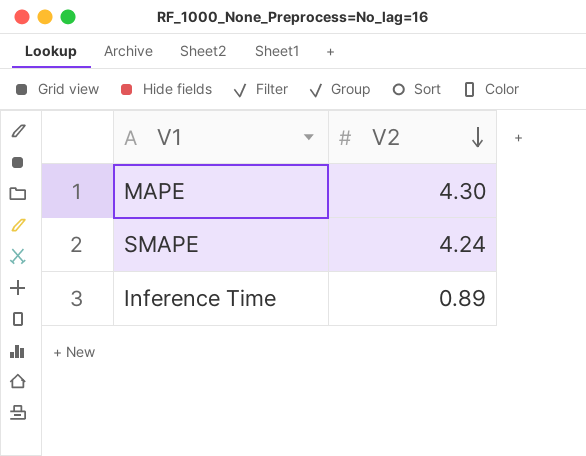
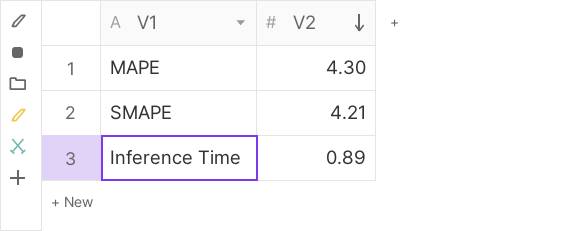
SMAPE | V2: 4.24 -> 4.21

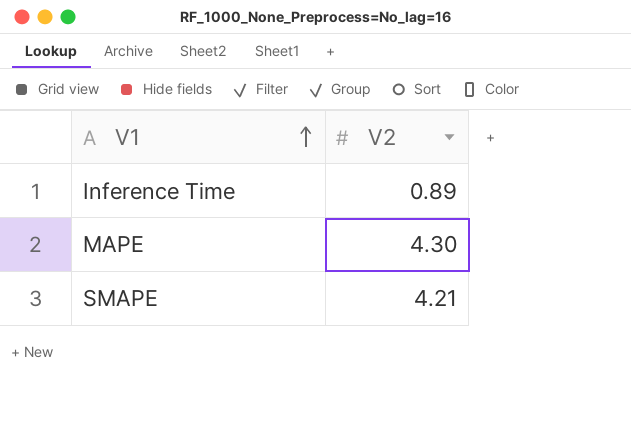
row order: V2 descending -> V1 ascending

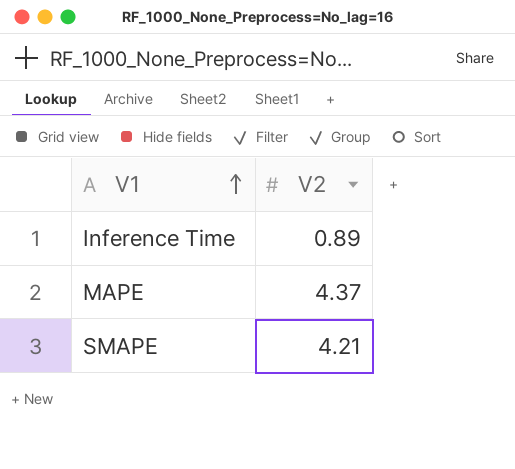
MAPE | V2: 4.30 -> 4.37

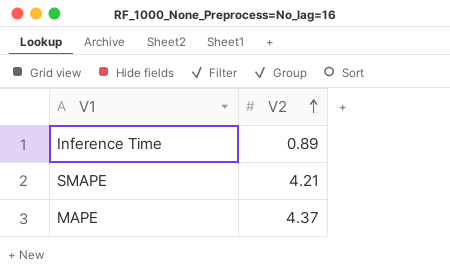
row order: V1 ascending -> V2 ascending

